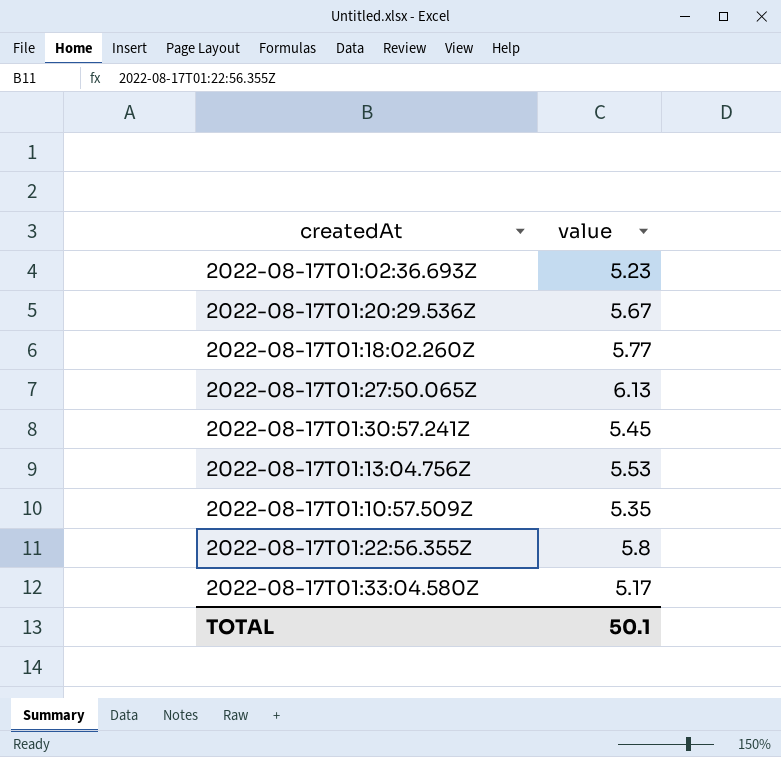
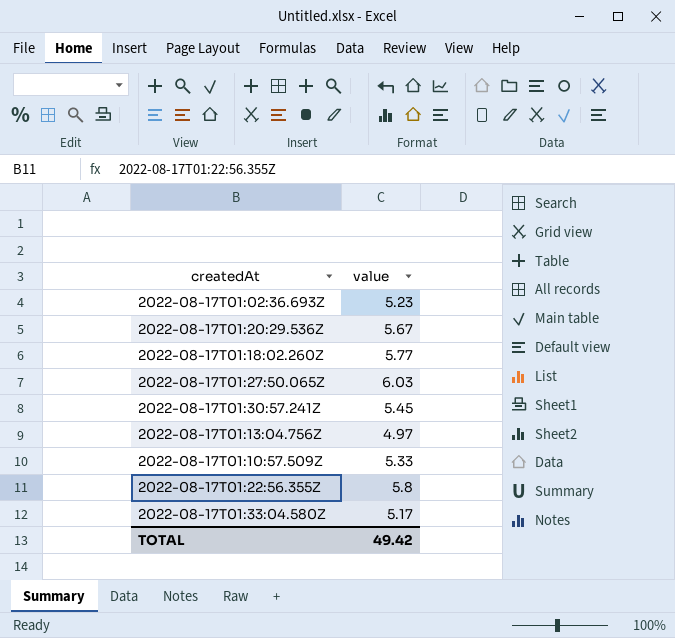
2022-08-17T01:27:50.065Z | value: 6.13 -> 6.03
2022-08-17T01:13:04.756Z | value: 5.53 -> 4.97
2022-08-17T01:10:57.509Z | value: 5.35 -> 5.33
TOTAL | value: 50.1 -> 49.42

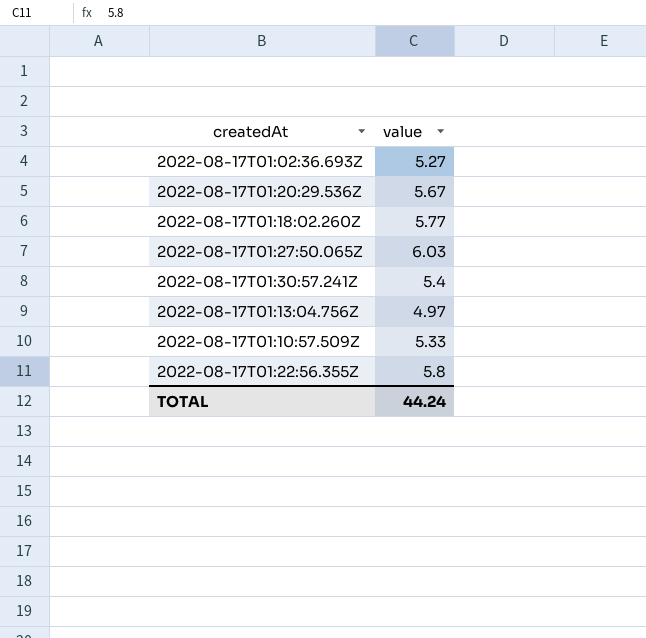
row 2022-08-17T01:33:04.580Z: 5.17 -> none
2022-08-17T01:02:36.693Z | value: 5.23 -> 5.27
2022-08-17T01:30:57.241Z | value: 5.45 -> 5.4
TOTAL | value: 49.42 -> 44.24

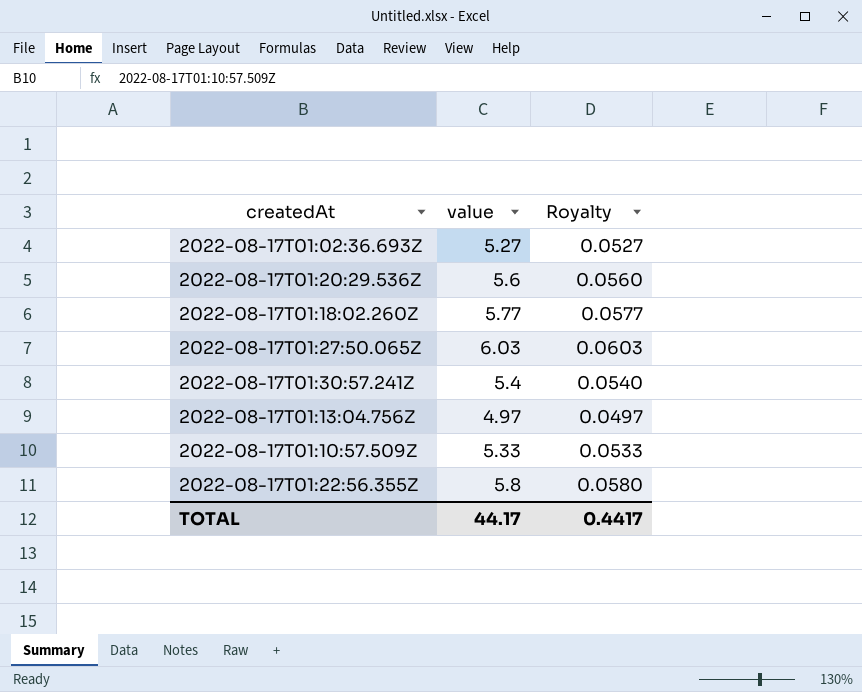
column Royalty | formula: none -> [value] * 0.01
2022-08-17T01:20:29.536Z | value: 5.67 -> 5.6
TOTAL | value: 44.24 -> 44.17

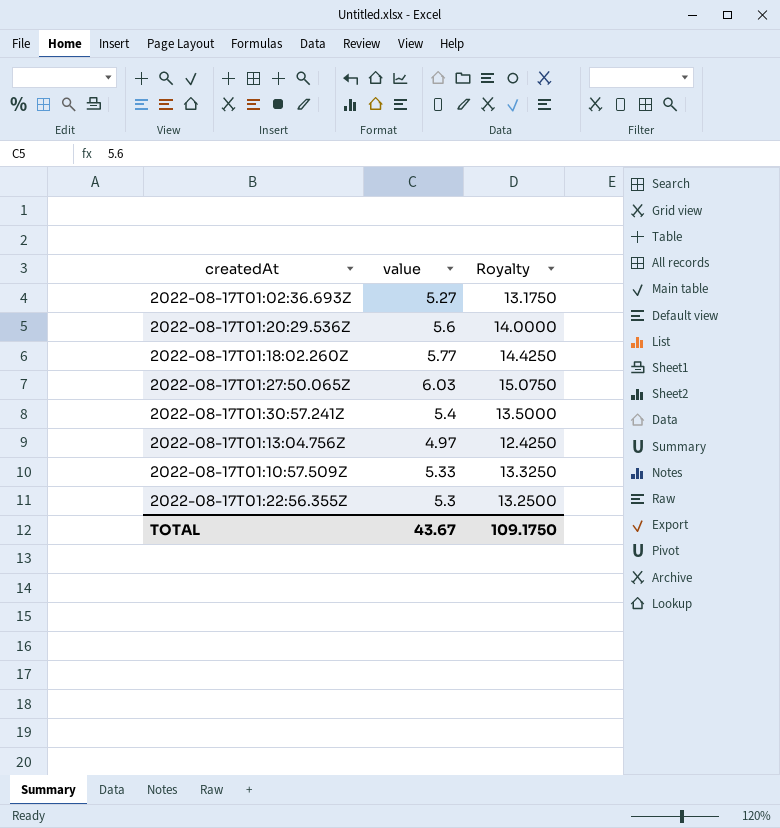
column Royalty | formula: [value] * 0.01 -> [value] * 2.5
2022-08-17T01:22:56.355Z | value: 5.8 -> 5.3
TOTAL | value: 44.17 -> 43.67
TOTAL | Royalty: 0.4417 -> 109.1750

